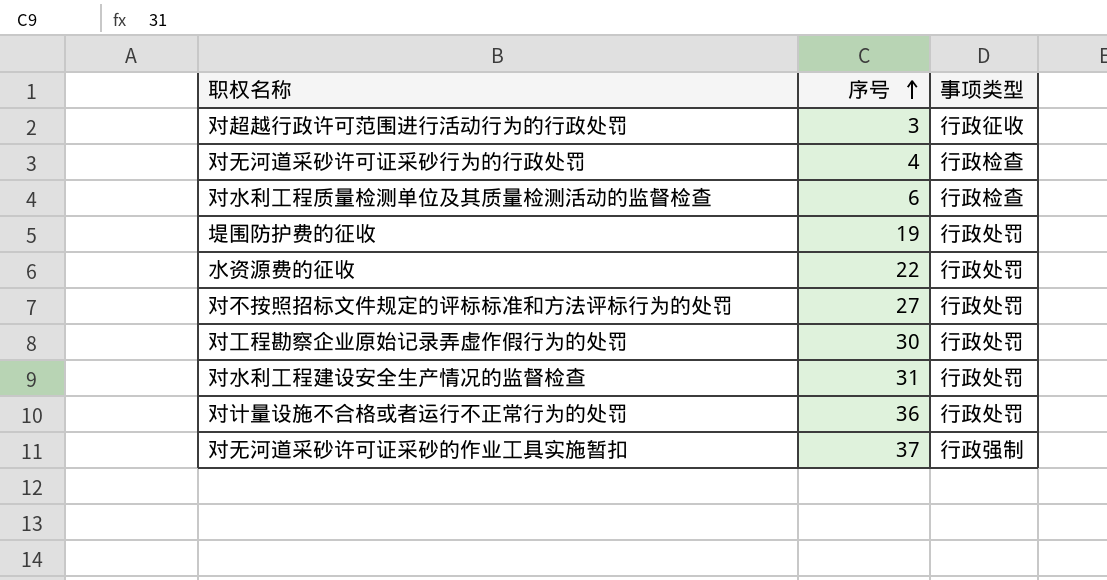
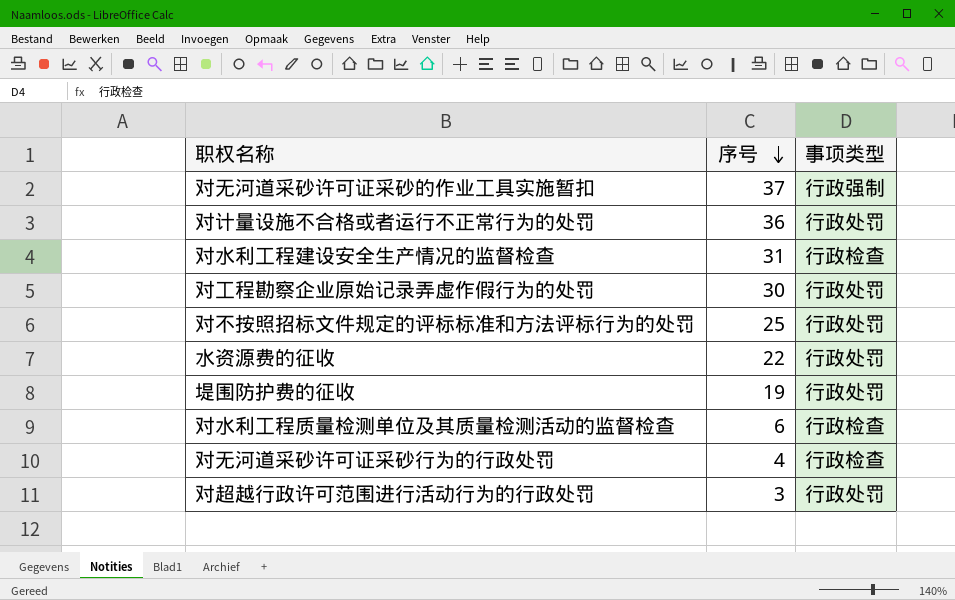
row order: 序号 ascending -> 序号 descending
对水利工程建设安全生产情况的监督检查 | 事项类型: 行政处罚 -> 行政检查
对不按照招标文件规定的评标标准和方法评标行为的处罚 | 序号: 27 -> 25
对超越行政许可范围进行活动行为的行政处罚 | 事项类型: 行政征收 -> 行政处罚

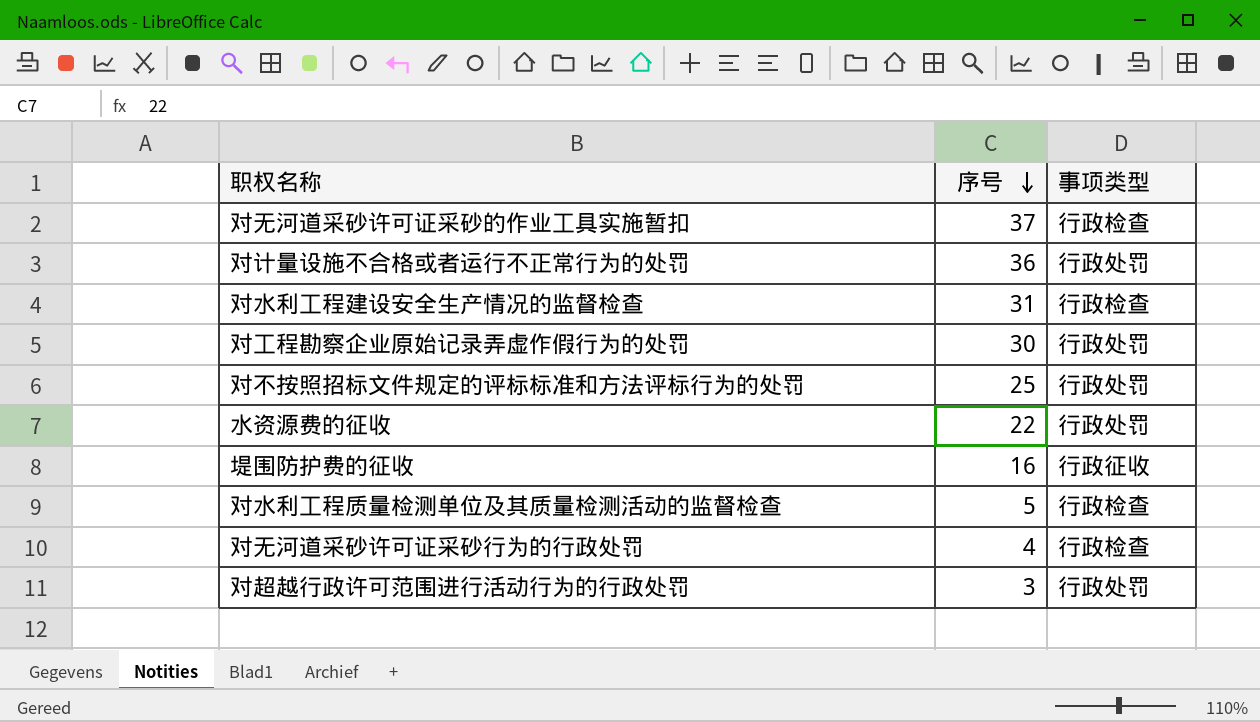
对无河道采砂许可证采砂的作业工具实施暂扣 | 事项类型: 行政强制 -> 行政检查
堤围防护费的征收 | 序号: 19 -> 16
堤围防护费的征收 | 事项类型: 行政处罚 -> 行政征收
对水利工程质量检测单位及其质量检测活动的监督检查 | 序号: 6 -> 5

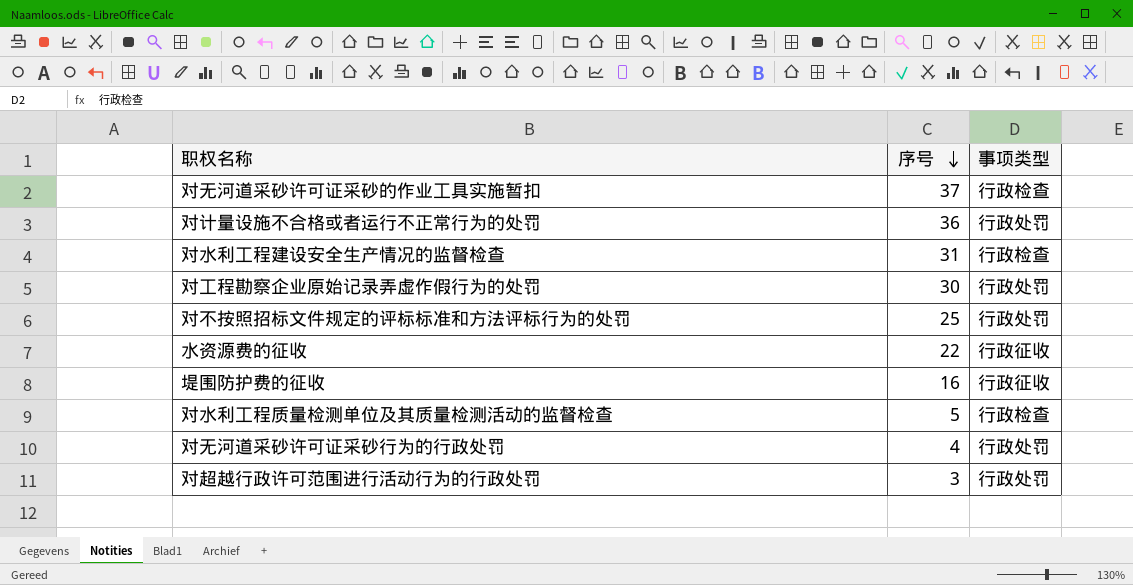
水资源费的征收 | 事项类型: 行政处罚 -> 行政征收
对无河道采砂许可证采砂行为的行政处罚 | 事项类型: 行政检查 -> 行政处罚

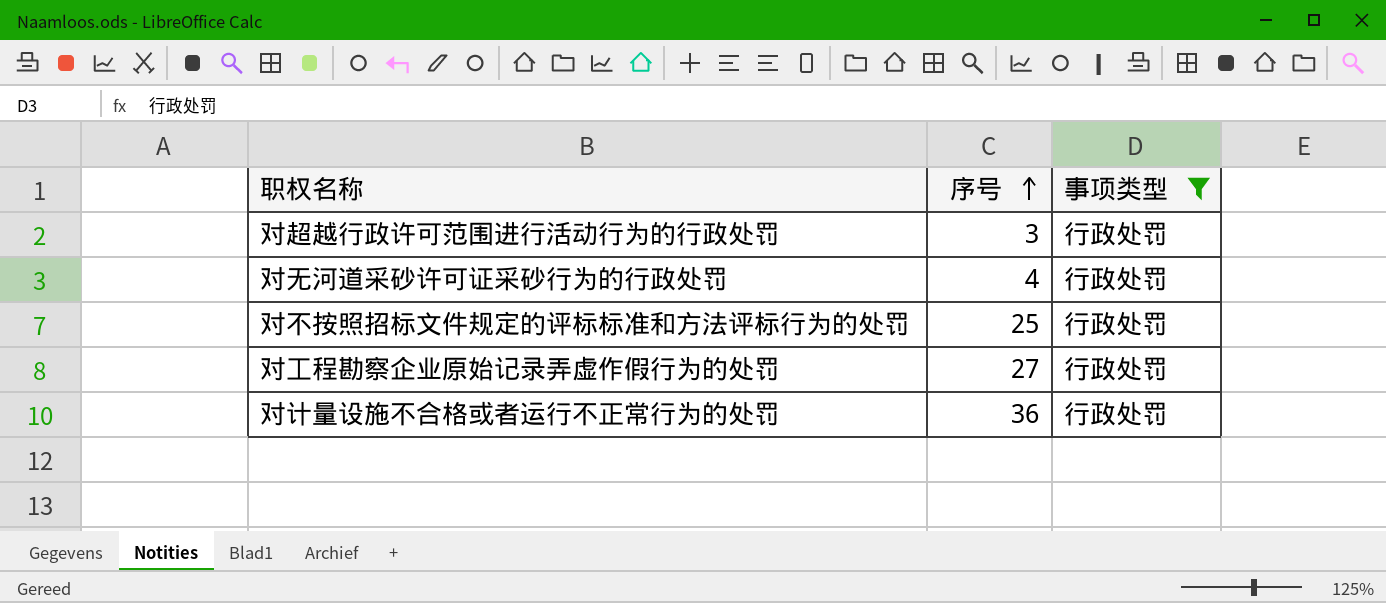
filter: none -> 事项类型 = 行政处罚
row order: 序号 descending -> 序号 ascending
对工程勘察企业原始记录弄虚作假行为的处罚 | 序号: 30 -> 27

